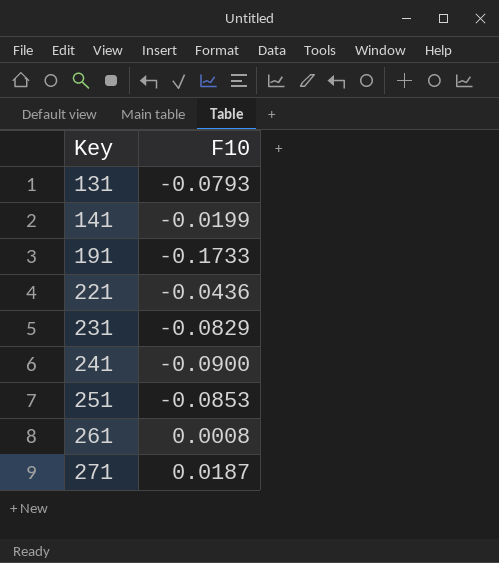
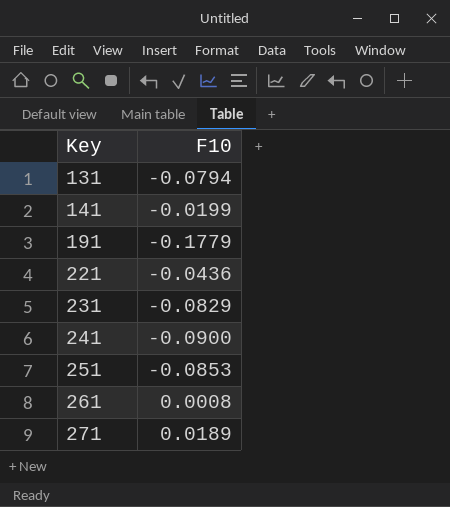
131 | F10: -0.0793 -> -0.0794
191 | F10: -0.1733 -> -0.1779
271 | F10: 0.0187 -> 0.0189

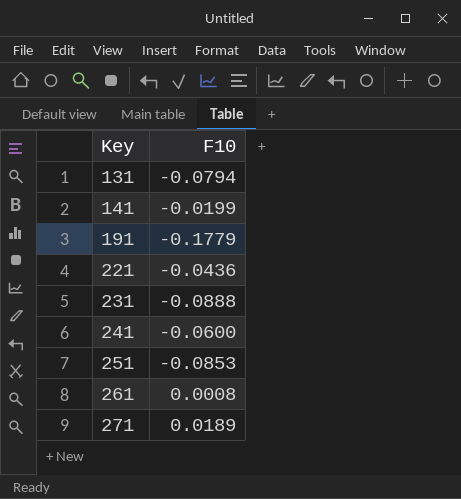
231 | F10: -0.0829 -> -0.0888
241 | F10: -0.0900 -> -0.0600

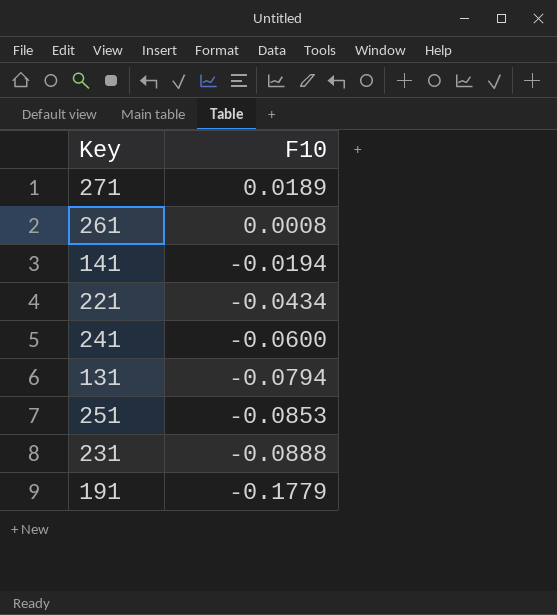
row order: Key ascending -> F10 descending
141 | F10: -0.0199 -> -0.0194
221 | F10: -0.0436 -> -0.0434

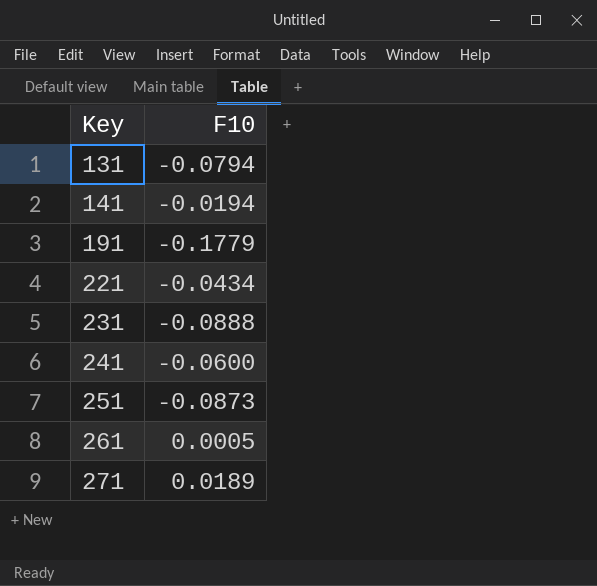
row order: F10 descending -> Key ascending
251 | F10: -0.0853 -> -0.0873
261 | F10: 0.0008 -> 0.0005

